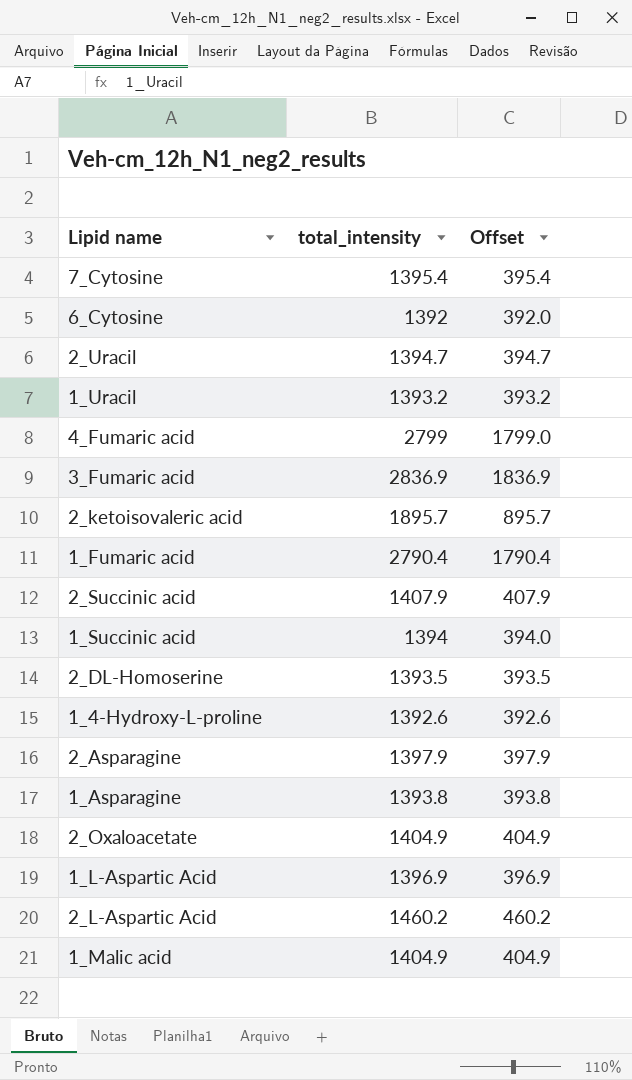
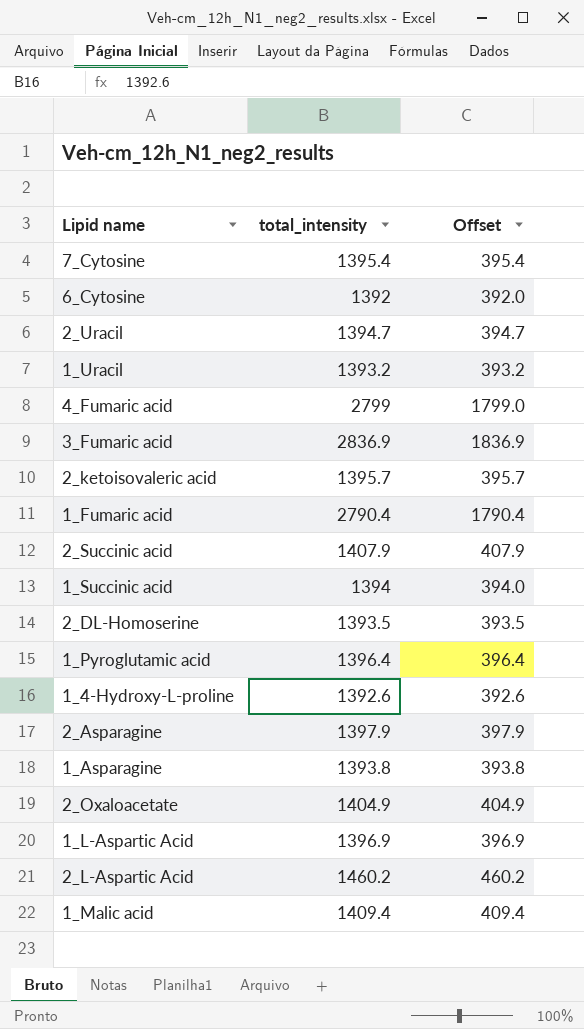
2_ketoisovaleric acid | total_intensity: 1895.7 -> 1395.7
2_ketoisovaleric acid | Offset: 895.7 -> 395.7
row 1_Pyroglutamic acid: none -> 1396.4 | 396.4
1_Malic acid | total_intensity: 1404.9 -> 1409.4
1_Malic acid | Offset: 404.9 -> 409.4

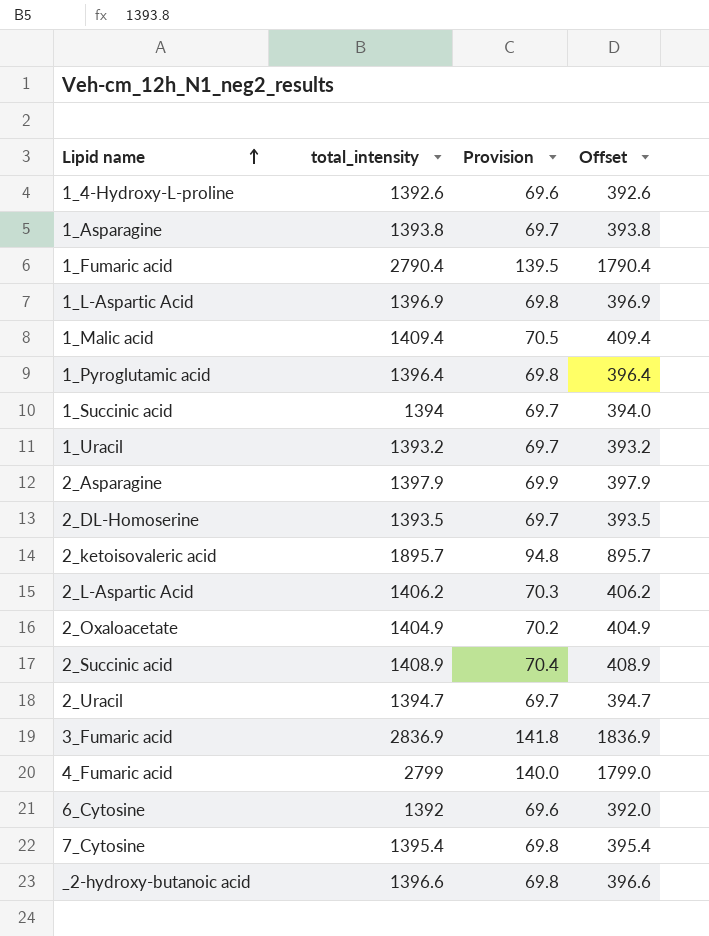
row order: none -> Lipid name ascending
column Provision | formula: none -> [total_intensity] * 0.05
2_ketoisovaleric acid | total_intensity: 1395.7 -> 1895.7
2_ketoisovaleric acid | Offset: 395.7 -> 895.7
2_L-Aspartic Acid | total_intensity: 1460.2 -> 1406.2
2_L-Aspartic Acid | Offset: 460.2 -> 406.2
2_Succinic acid | total_intensity: 1407.9 -> 1408.9
2_Succinic acid | Offset: 407.9 -> 408.9
row _2-hydroxy-butanoic acid: none -> 1396.6 | 69.8 | 396.6

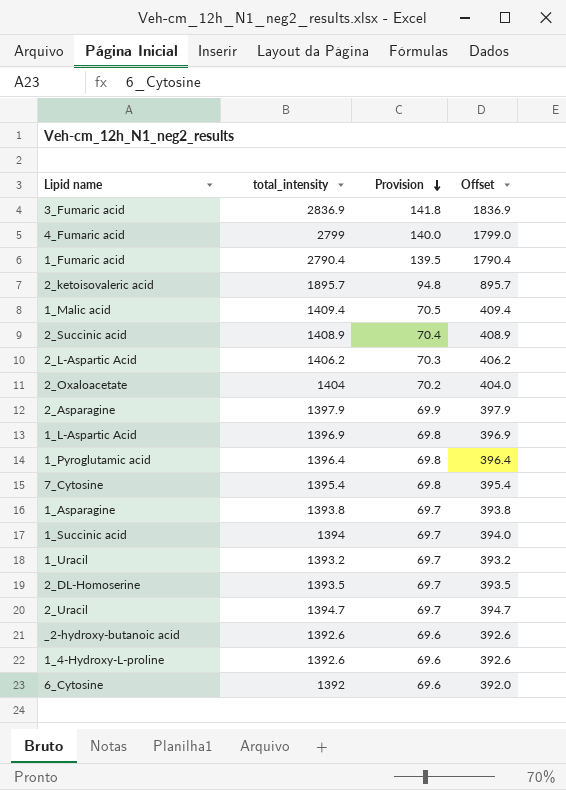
row order: Lipid name ascending -> Provision descending
2_Oxaloacetate | total_intensity: 1404.9 -> 1404
2_Oxaloacetate | Offset: 404.9 -> 404.0
_2-hydroxy-butanoic acid | total_intensity: 1396.6 -> 1392.6
_2-hydroxy-butanoic acid | Provision: 69.8 -> 69.6
_2-hydroxy-butanoic acid | Offset: 396.6 -> 392.6

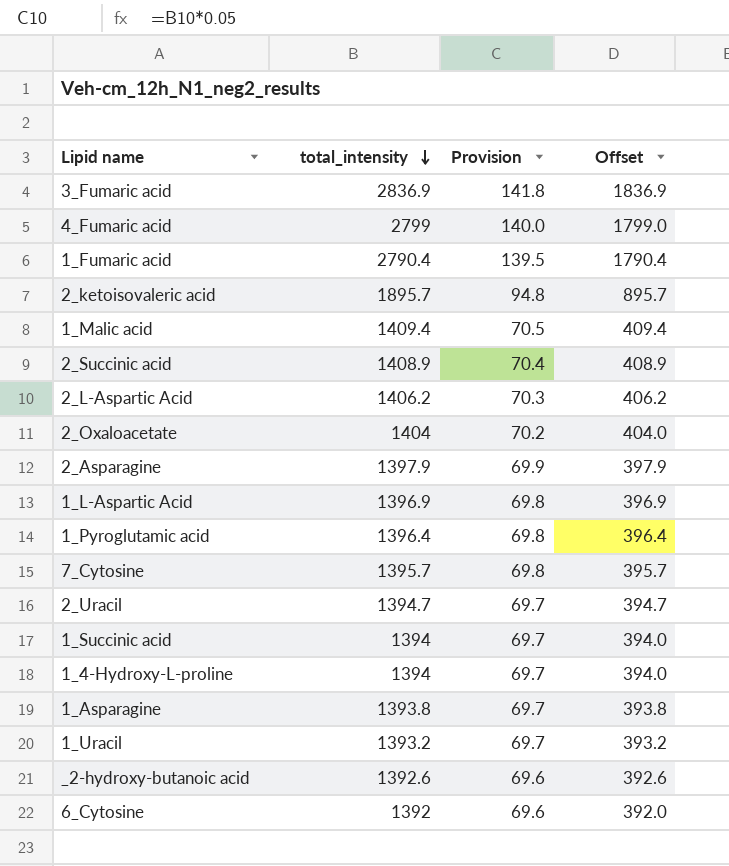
row order: Provision descending -> total_intensity descending
row 2_DL-Homoserine: 1393.5 | 69.7 | 393.5 -> none
7_Cytosine | total_intensity: 1395.4 -> 1395.7
7_Cytosine | Offset: 395.4 -> 395.7
1_4-Hydroxy-L-proline | total_intensity: 1392.6 -> 1394
1_4-Hydroxy-L-proline | Provision: 69.6 -> 69.7
1_4-Hydroxy-L-proline | Offset: 392.6 -> 394.0

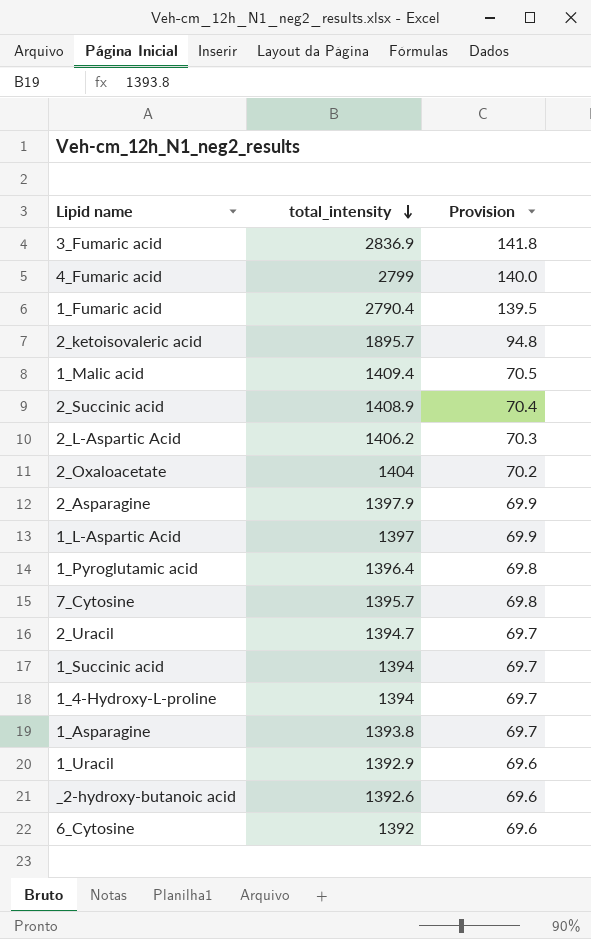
column Offset | formula: [total_intensity] - 1000 -> none
1_L-Aspartic Acid | total_intensity: 1396.9 -> 1397
1_L-Aspartic Acid | Provision: 69.8 -> 69.9
1_Uracil | total_intensity: 1393.2 -> 1392.9
1_Uracil | Provision: 69.7 -> 69.6

